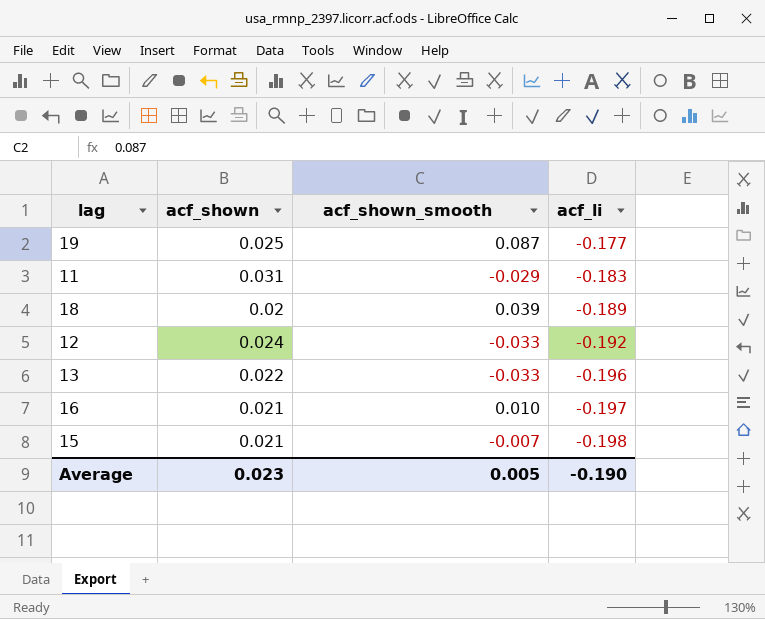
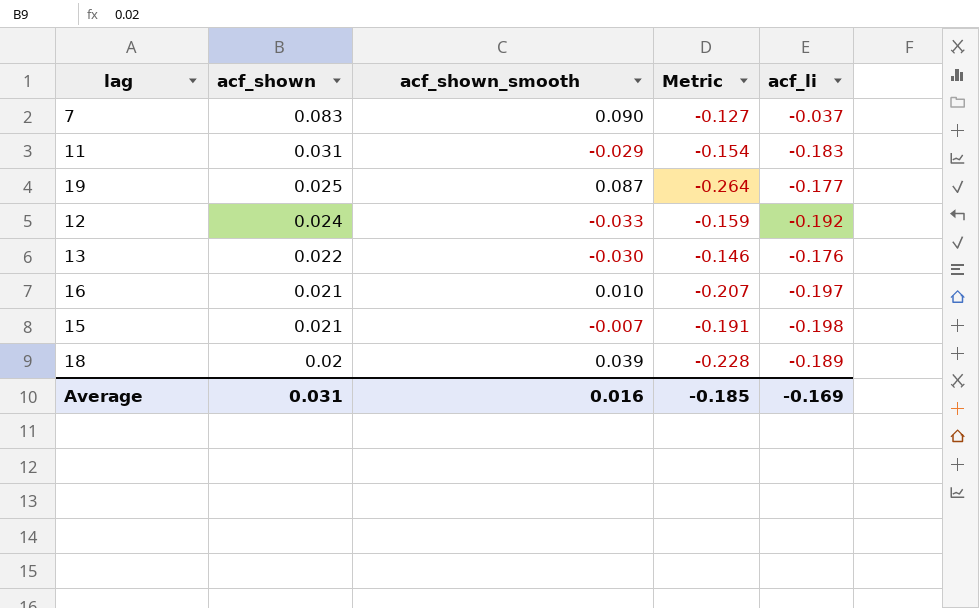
row order: acf_li descending -> acf_shown descending
column Metric | formula: none -> [acf_li] - [acf_shown_smooth]
row 7: none -> 0.083 | 0.090 | -0.127 | -0.037
13 | acf_shown_smooth: -0.033 -> -0.030
13 | acf_li: -0.196 -> -0.176
Average | acf_shown: 0.023 -> 0.031
Average | acf_shown_smooth: 0.005 -> 0.016
Average | acf_li: -0.190 -> -0.169

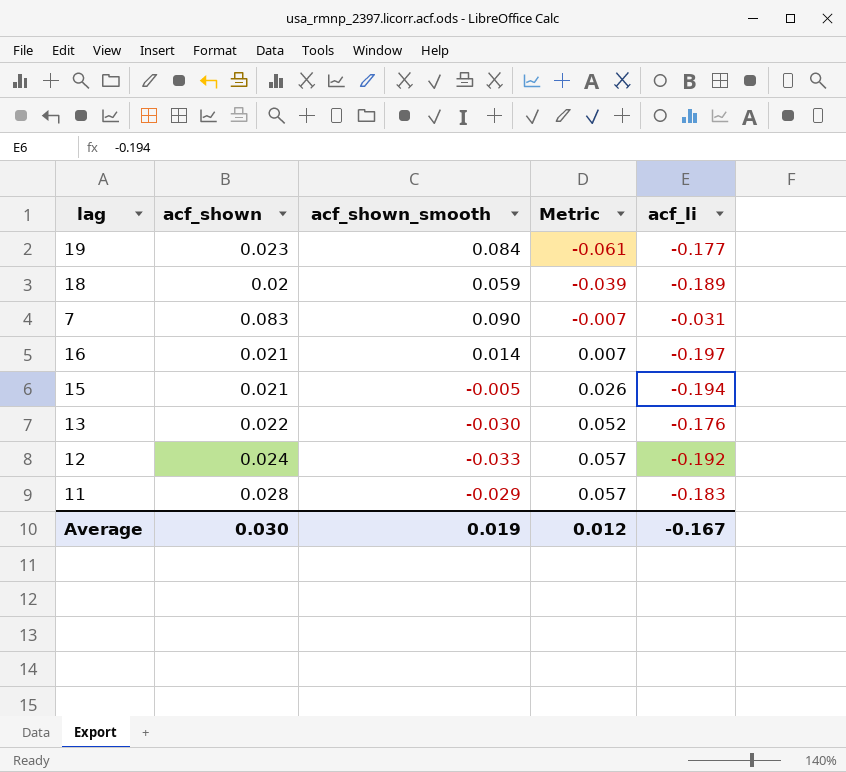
row order: acf_shown descending -> Metric ascending
column Metric | formula: [acf_li] - [acf_shown_smooth] -> [acf_shown] - [acf_shown_smooth]
19 | acf_shown: 0.025 -> 0.023
19 | acf_shown_smooth: 0.087 -> 0.084
18 | acf_shown_smooth: 0.039 -> 0.059
7 | acf_li: -0.037 -> -0.031
16 | acf_shown_smooth: 0.010 -> 0.014
15 | acf_shown_smooth: -0.007 -> -0.005
15 | acf_li: -0.198 -> -0.194
11 | acf_shown: 0.031 -> 0.028
Average | acf_shown: 0.031 -> 0.030
Average | acf_shown_smooth: 0.016 -> 0.019
Average | Metric: -0.185 -> 0.012
Average | acf_li: -0.169 -> -0.167

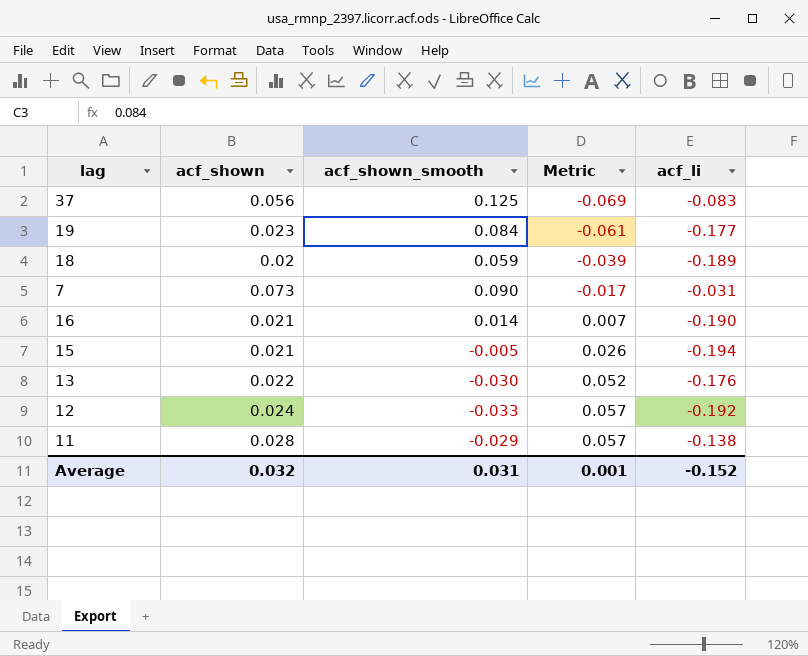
row 37: none -> 0.056 | 0.125 | -0.069 | -0.083
7 | acf_shown: 0.083 -> 0.073
7 | Metric: -0.007 -> -0.017
16 | acf_li: -0.197 -> -0.190
11 | acf_li: -0.183 -> -0.138
Average | acf_shown: 0.030 -> 0.032
Average | acf_shown_smooth: 0.019 -> 0.031
Average | Metric: 0.012 -> 0.001
Average | acf_li: -0.167 -> -0.152

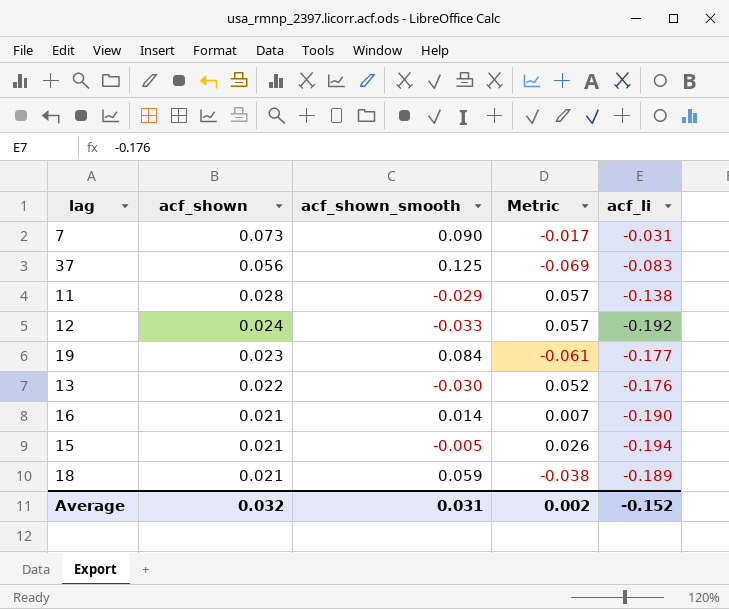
row order: Metric ascending -> acf_shown descending
18 | acf_shown: 0.02 -> 0.021
18 | Metric: -0.039 -> -0.038
Average | Metric: 0.001 -> 0.002

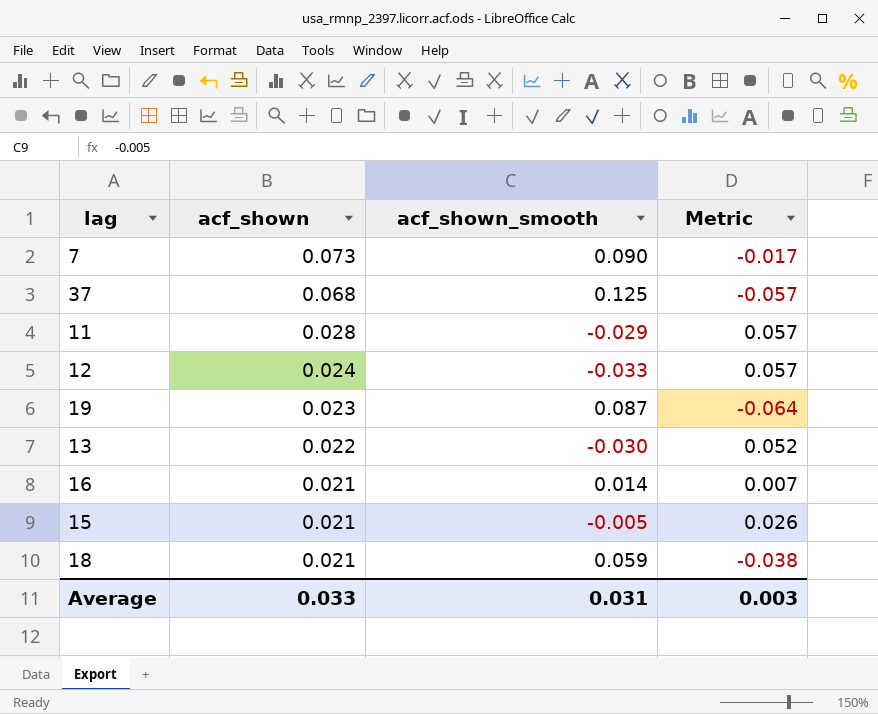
column acf_li | position: 5 -> none
37 | acf_shown: 0.056 -> 0.068
37 | Metric: -0.069 -> -0.057
19 | acf_shown_smooth: 0.084 -> 0.087
19 | Metric: -0.061 -> -0.064
Average | acf_shown: 0.032 -> 0.033
Average | Metric: 0.002 -> 0.003

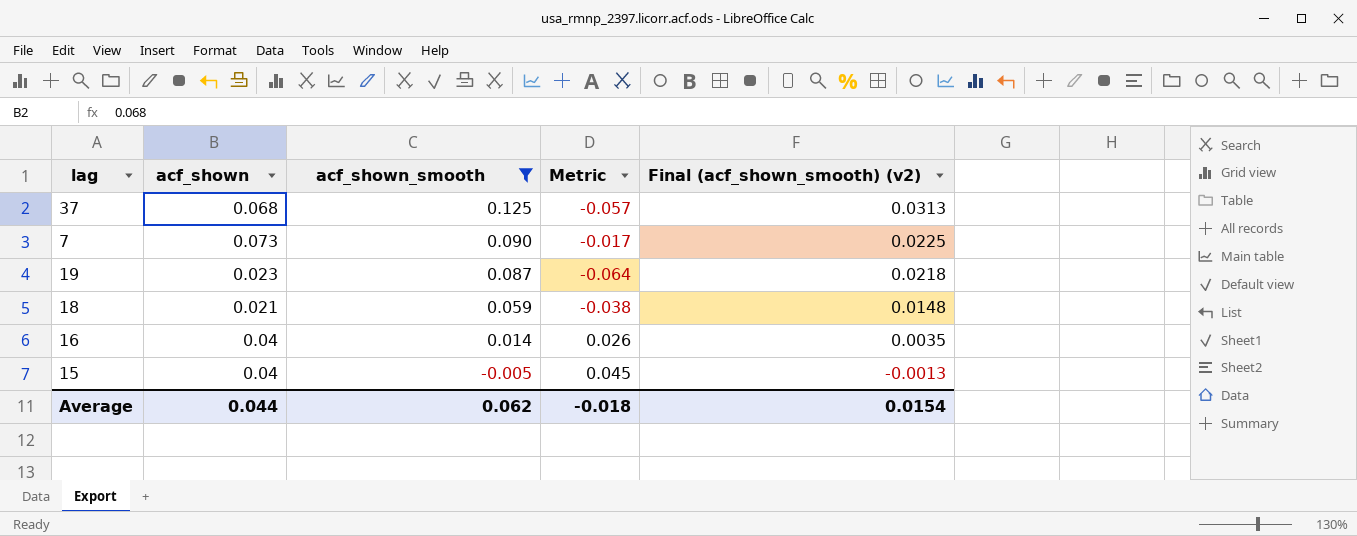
filter: none -> acf_shown_smooth >= -0.005
row order: acf_shown descending -> acf_shown_smooth descending
column Final (acf_shown_smooth) (v2) | formula: none -> [acf_shown_smooth] * 0.25
16 | acf_shown: 0.021 -> 0.04
16 | Metric: 0.007 -> 0.026
15 | acf_shown: 0.021 -> 0.04
15 | Metric: 0.026 -> 0.045
Average | acf_shown: 0.033 -> 0.044
Average | acf_shown_smooth: 0.031 -> 0.062
Average | Metric: 0.003 -> -0.018

